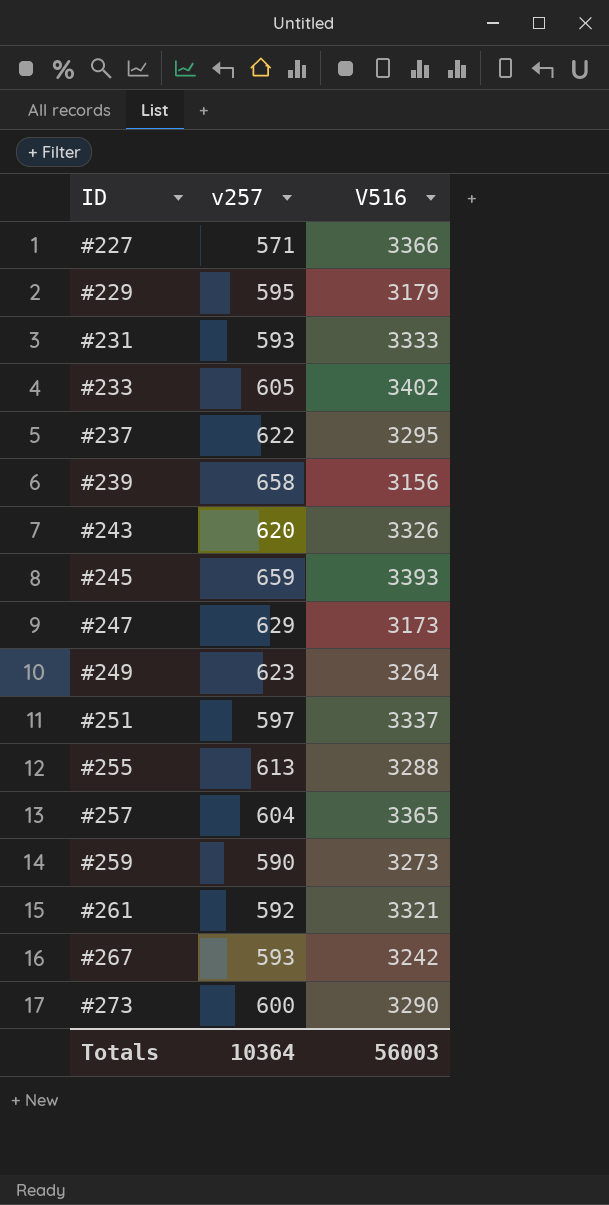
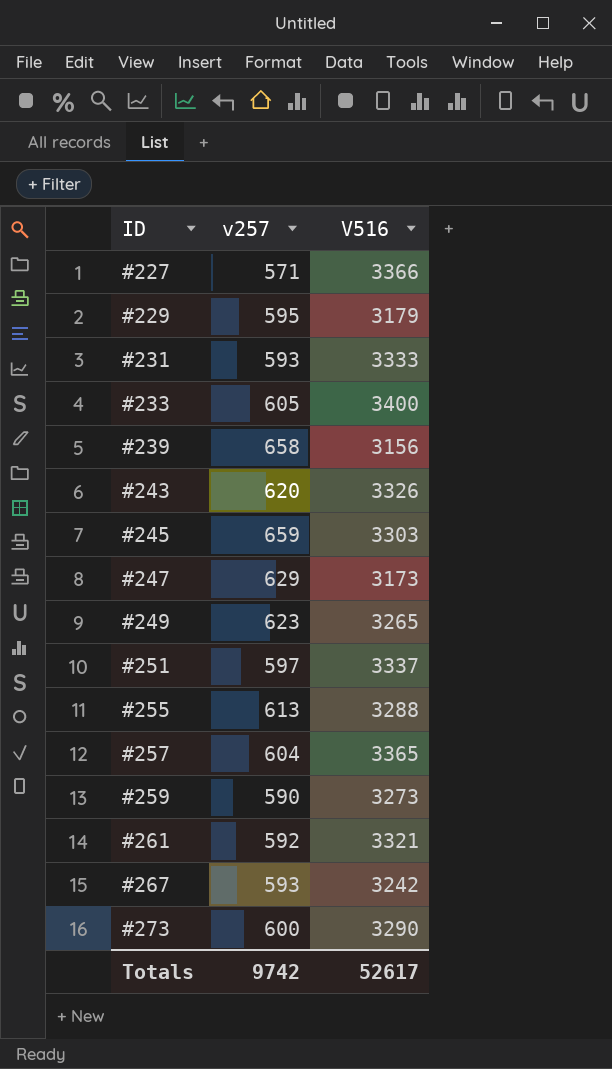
row #237: 622 | 3295 -> none
#233 | V516: 3402 -> 3400
#245 | V516: 3393 -> 3303
#249 | V516: 3264 -> 3265
Totals | v257: 10364 -> 9742
Totals | V516: 56003 -> 52617

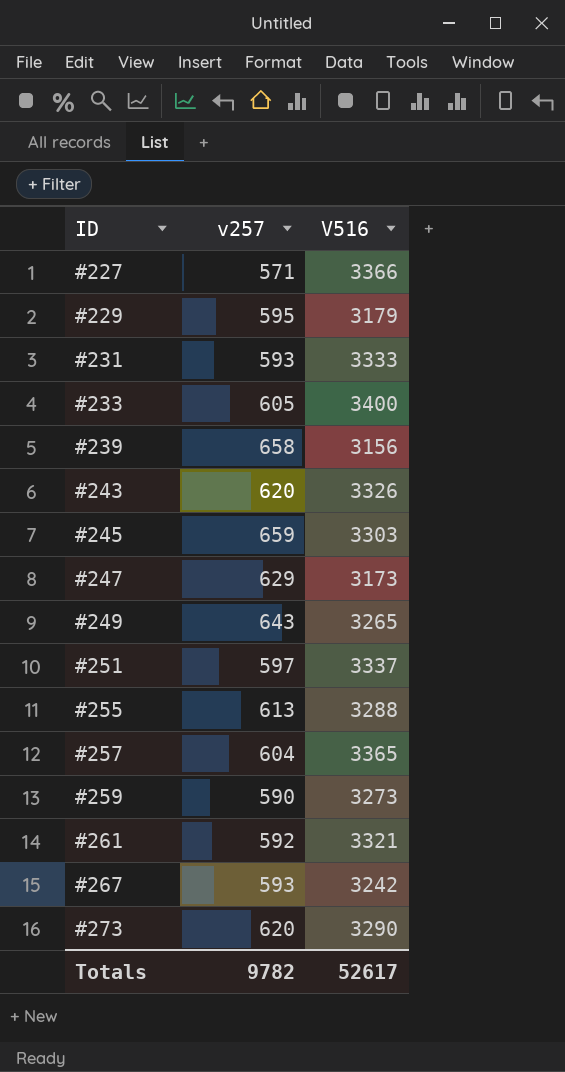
#249 | v257: 623 -> 643
#273 | v257: 600 -> 620
Totals | v257: 9742 -> 9782

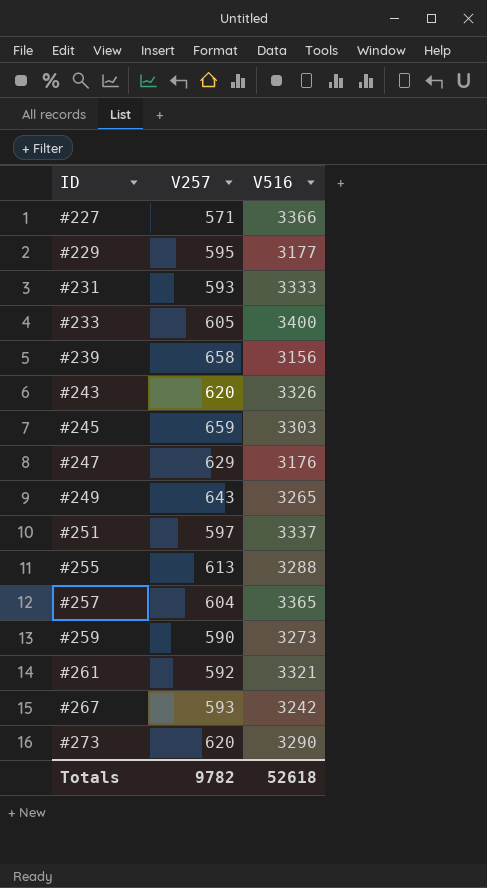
column name: v257 -> V257
#229 | V516: 3179 -> 3177
#247 | V516: 3173 -> 3176
Totals | V516: 52617 -> 52618

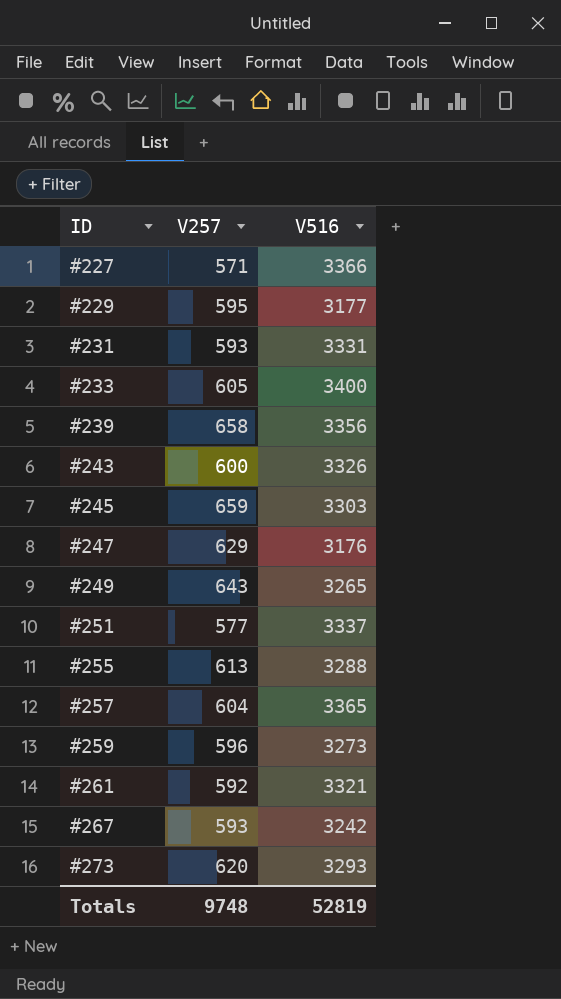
#231 | V516: 3333 -> 3331
#239 | V516: 3156 -> 3356
#243 | V257: 620 -> 600
#251 | V257: 597 -> 577
#259 | V257: 590 -> 596
#273 | V516: 3290 -> 3293
Totals | V257: 9782 -> 9748
Totals | V516: 52618 -> 52819

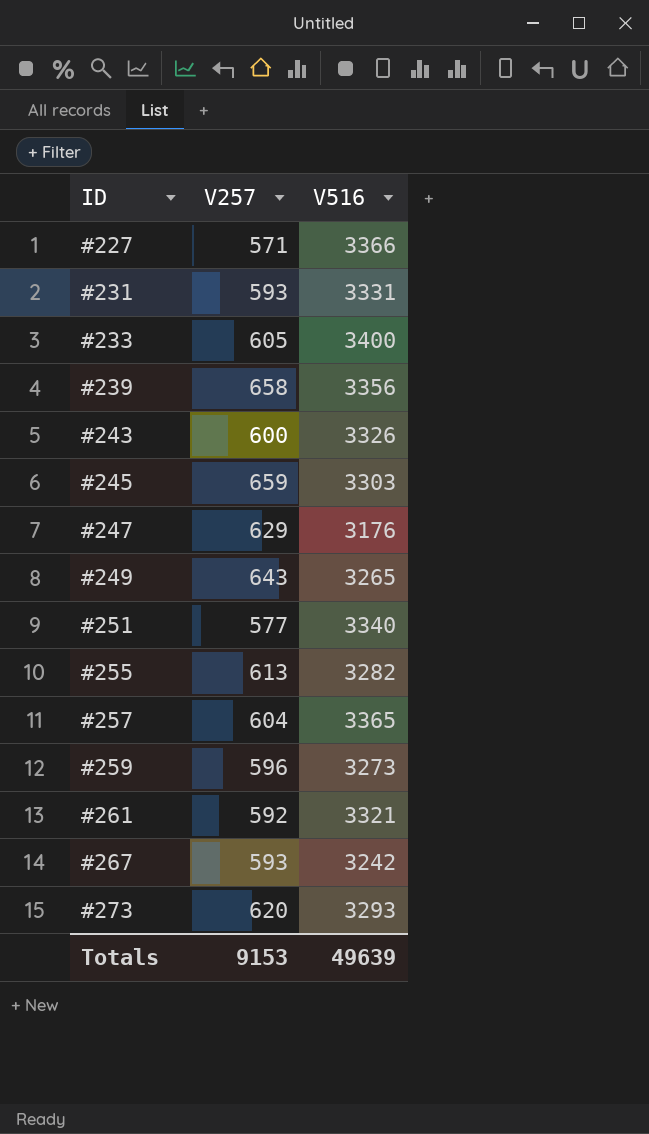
row #229: 595 | 3177 -> none
#251 | V516: 3337 -> 3340
#255 | V516: 3288 -> 3282
Totals | V257: 9748 -> 9153
Totals | V516: 52819 -> 49639

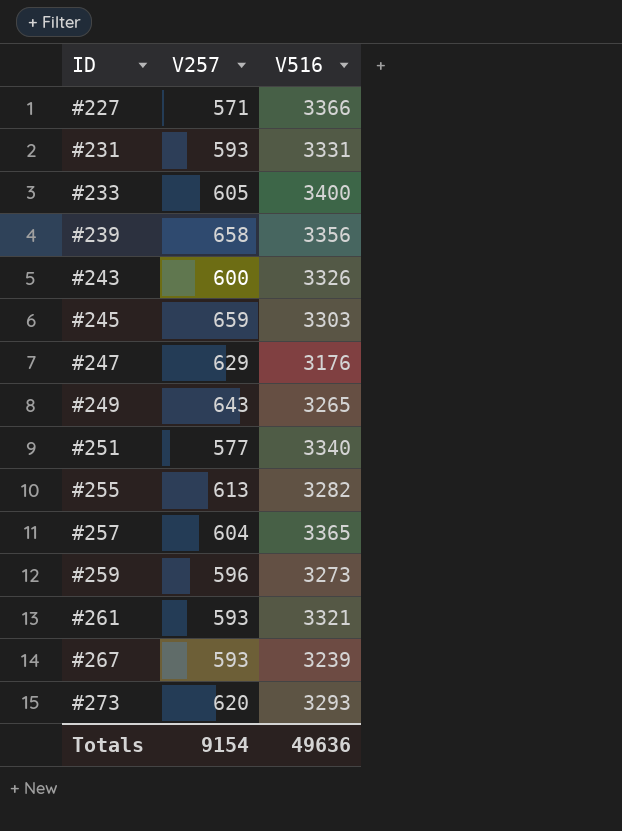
#261 | V257: 592 -> 593
#267 | V516: 3242 -> 3239
Totals | V257: 9153 -> 9154
Totals | V516: 49639 -> 49636

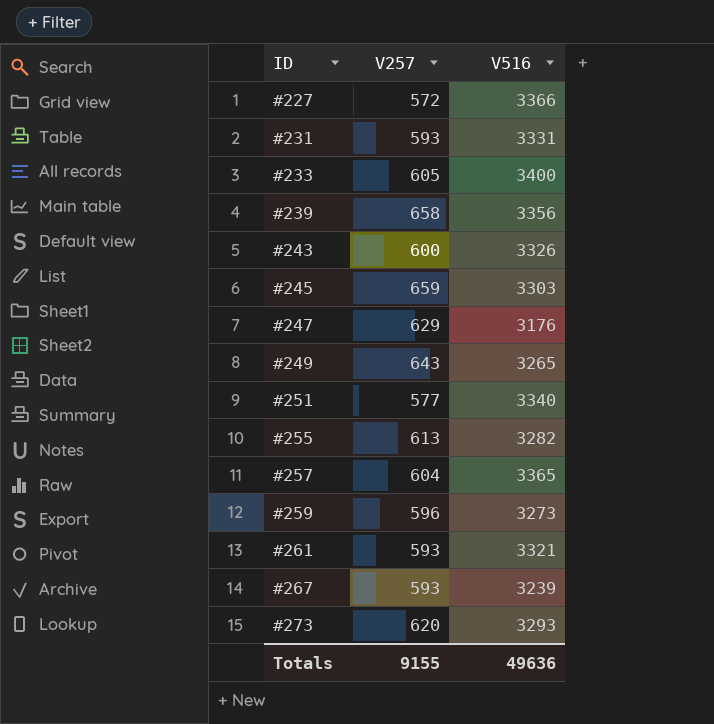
#227 | V257: 571 -> 572
Totals | V257: 9154 -> 9155

